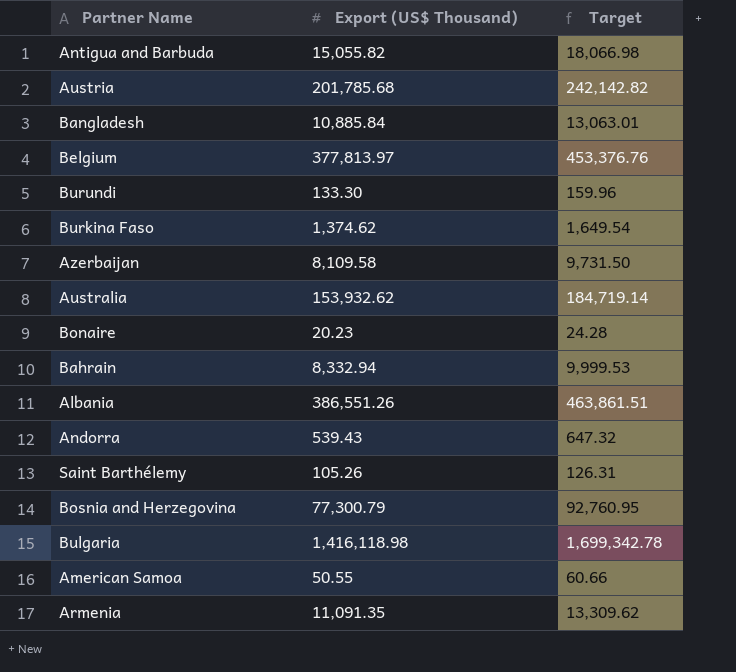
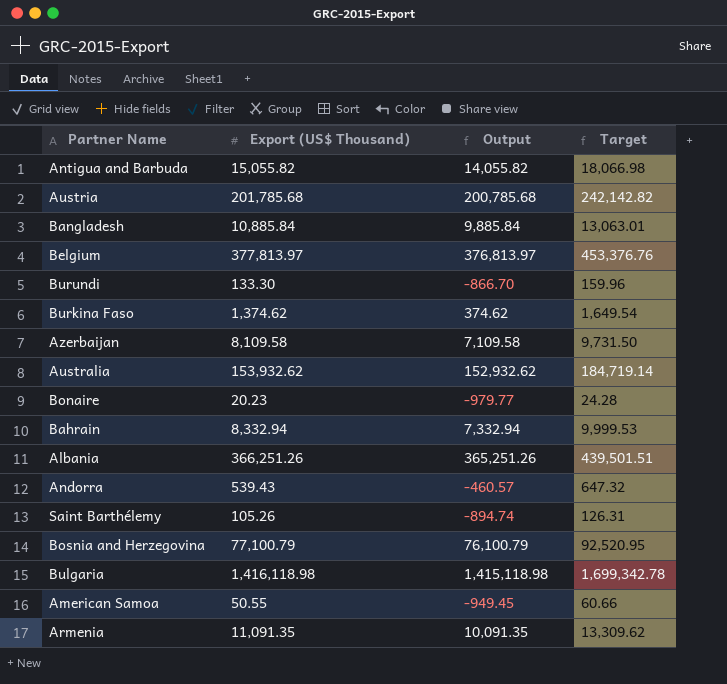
column Output | formula: none -> [Export (US$ Thousand)] - 1000
Albania | Export (US$ Thousand): 386,551.26 -> 366,251.26
Albania | Target: 463,861.51 -> 439,501.51
Bosnia and Herzegovina | Export (US$ Thousand): 77,300.79 -> 77,100.79
Bosnia and Herzegovina | Target: 92,760.95 -> 92,520.95

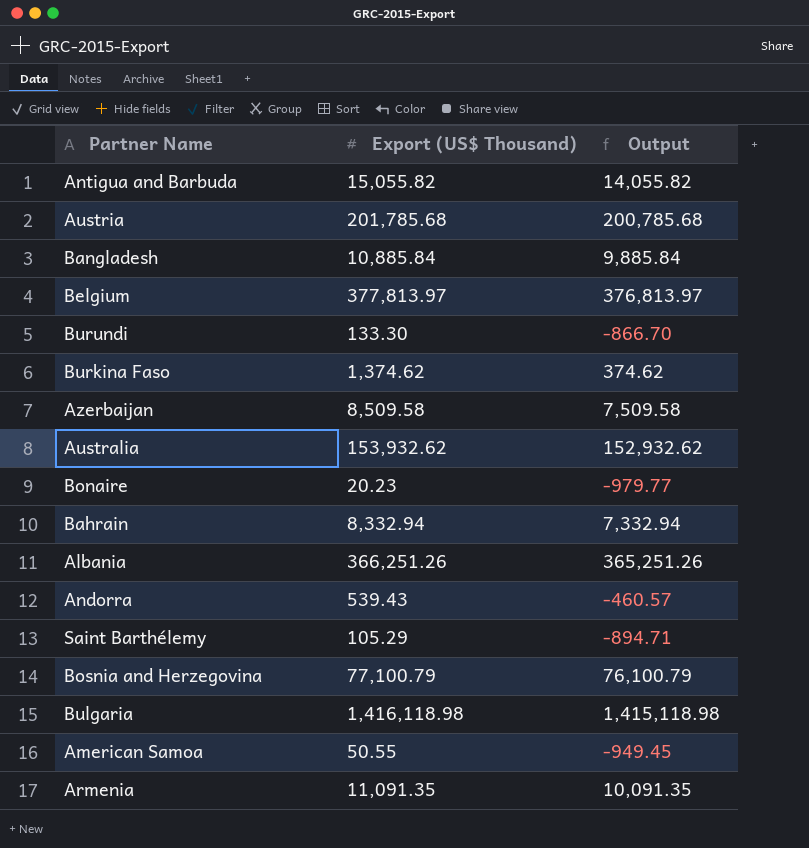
column Target | formula: [Export (US$ Thousand)] * 1.2 -> none
Azerbaijan | Export (US$ Thousand): 8,109.58 -> 8,509.58
Azerbaijan | Output: 7,109.58 -> 7,509.58
Saint Barthélemy | Export (US$ Thousand): 105.26 -> 105.29
Saint Barthélemy | Output: -894.74 -> -894.71

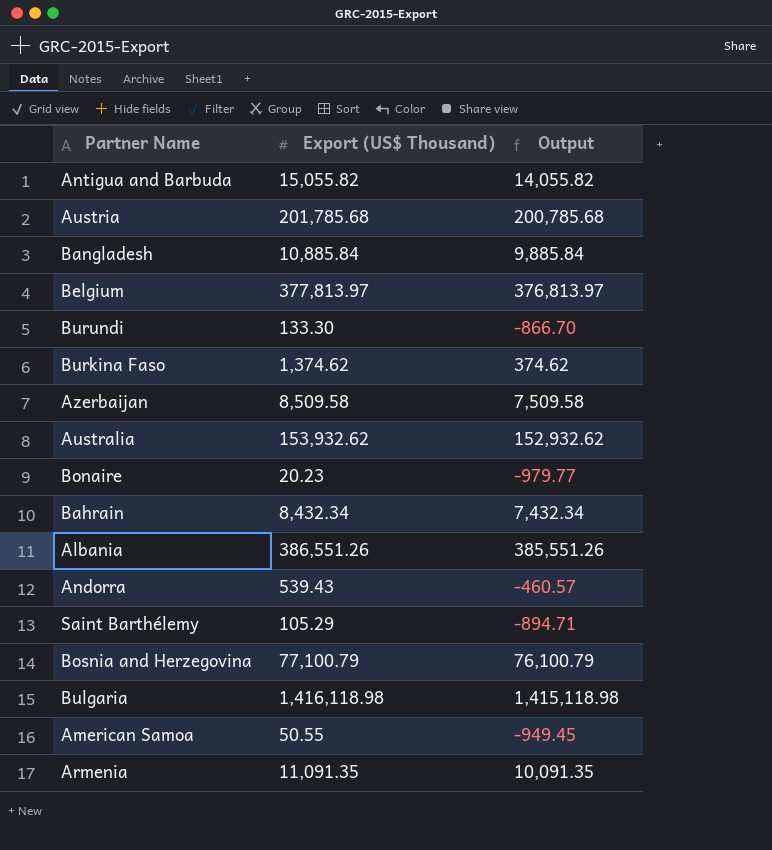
Bahrain | Export (US$ Thousand): 8,332.94 -> 8,432.34
Bahrain | Output: 7,332.94 -> 7,432.34
Albania | Export (US$ Thousand): 366,251.26 -> 386,551.26
Albania | Output: 365,251.26 -> 385,551.26

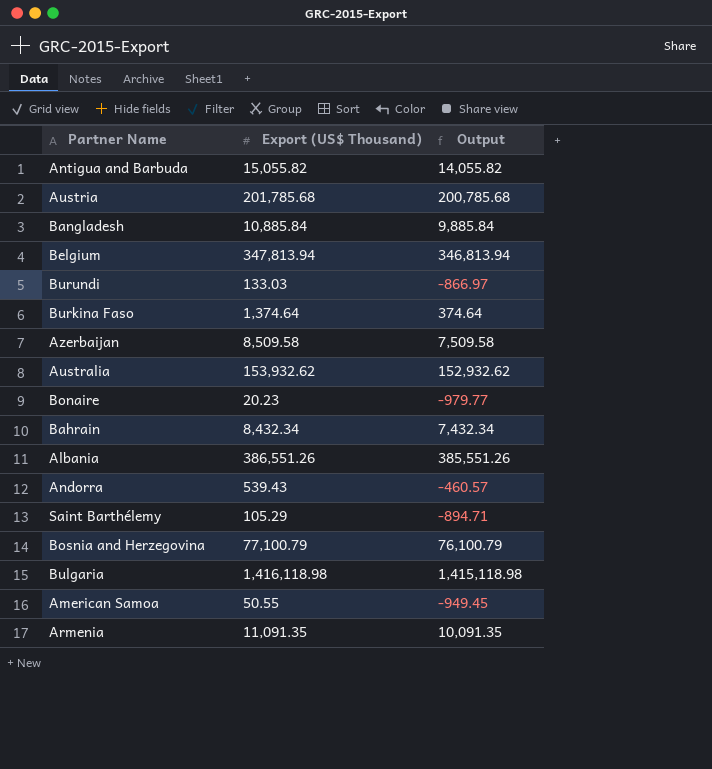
Belgium | Export (US$ Thousand): 377,813.97 -> 347,813.94
Belgium | Output: 376,813.97 -> 346,813.94
Burundi | Export (US$ Thousand): 133.30 -> 133.03
Burundi | Output: -866.70 -> -866.97
Burkina Faso | Export (US$ Thousand): 1,374.62 -> 1,374.64
Burkina Faso | Output: 374.62 -> 374.64

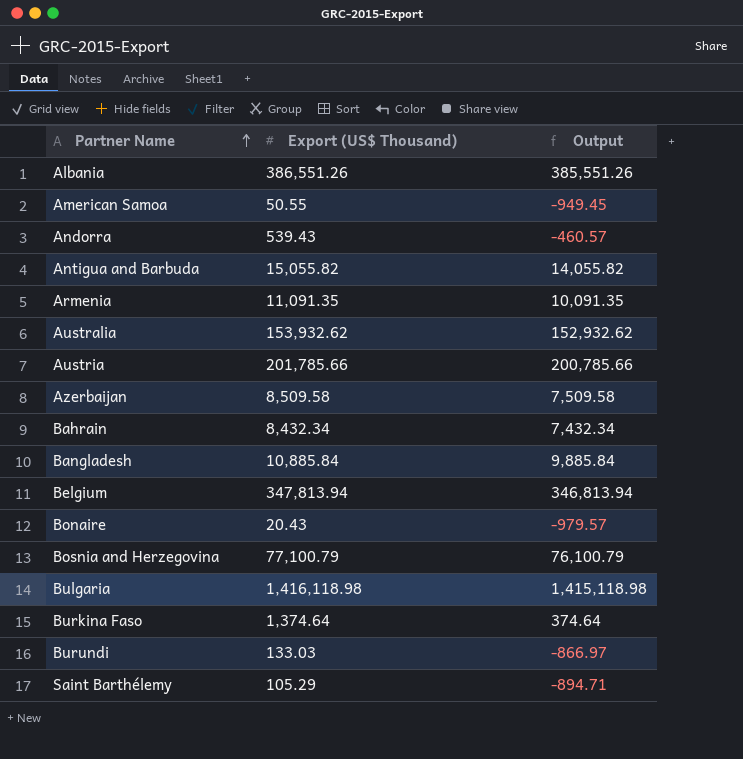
row order: none -> Partner Name ascending
Austria | Export (US$ Thousand): 201,785.68 -> 201,785.66
Austria | Output: 200,785.68 -> 200,785.66
Bonaire | Export (US$ Thousand): 20.23 -> 20.43
Bonaire | Output: -979.77 -> -979.57

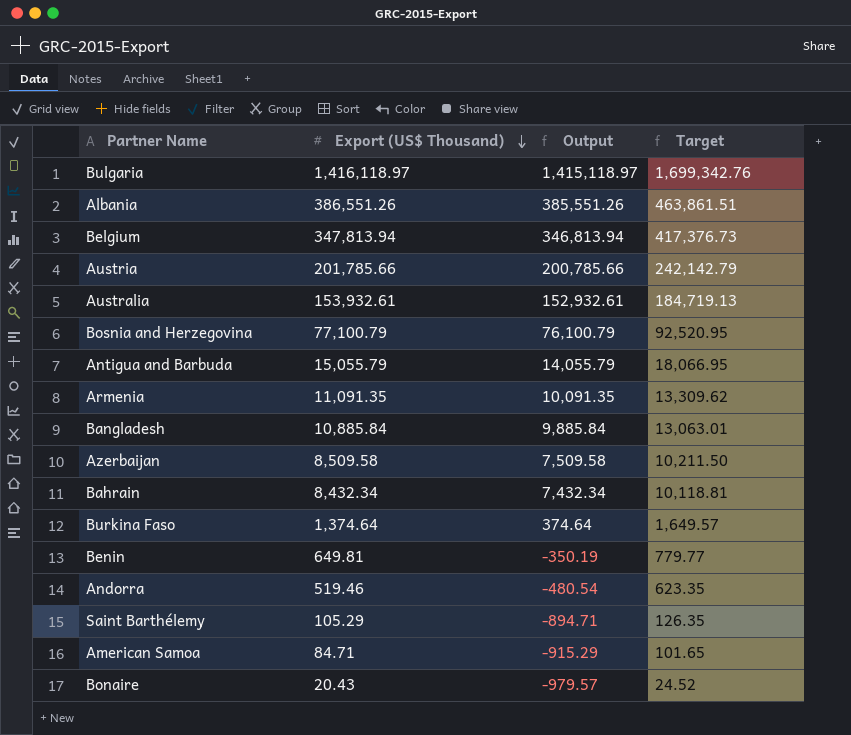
row order: Partner Name ascending -> Export (US$ Thousand) descending
column Target | formula: none -> [Export (US$ Thousand)] * 1.2
row Burundi: 133.03 | -866.97 -> none
Bulgaria | Export (US$ Thousand): 1,416,118.98 -> 1,416,118.97
Bulgaria | Output: 1,415,118.98 -> 1,415,118.97
Australia | Export (US$ Thousand): 153,932.62 -> 153,932.61
Australia | Output: 152,932.62 -> 152,932.61
Antigua and Barbuda | Export (US$ Thousand): 15,055.82 -> 15,055.79
Antigua and Barbuda | Output: 14,055.82 -> 14,055.79
row Benin: none -> 649.81 | -350.19 | 779.77
Andorra | Export (US$ Thousand): 539.43 -> 519.46
Andorra | Output: -460.57 -> -480.54
American Samoa | Export (US$ Thousand): 50.55 -> 84.71
American Samoa | Output: -949.45 -> -915.29

